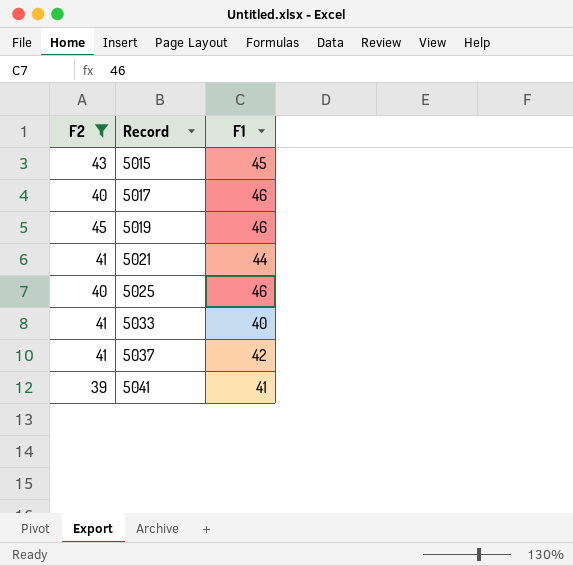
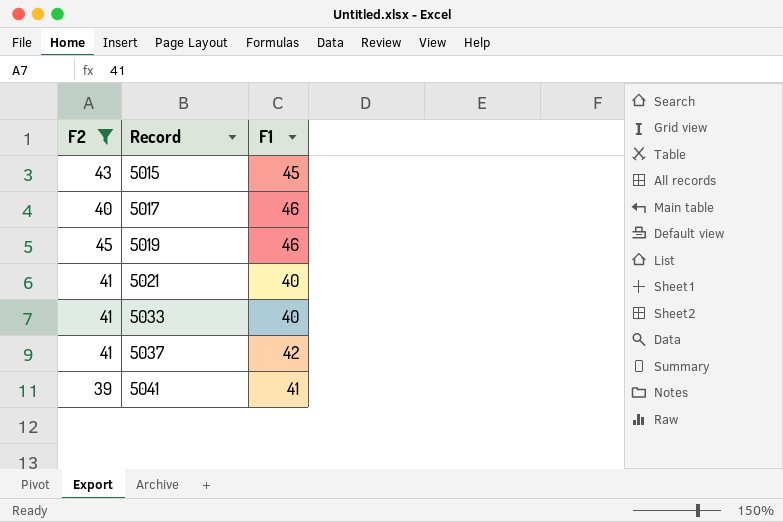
row 5025: 40 | 46 -> none
5021 | F1: 44 -> 40

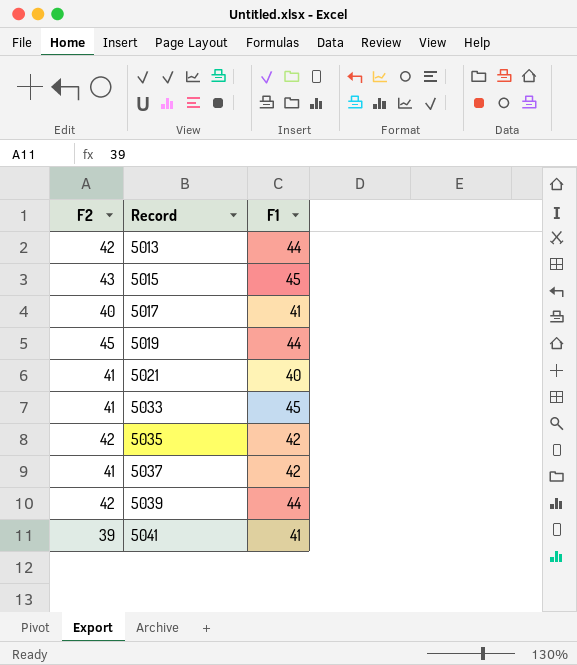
filter: F2 != 42 -> none
5017 | F1: 46 -> 41
5019 | F1: 46 -> 44
5033 | F1: 40 -> 45

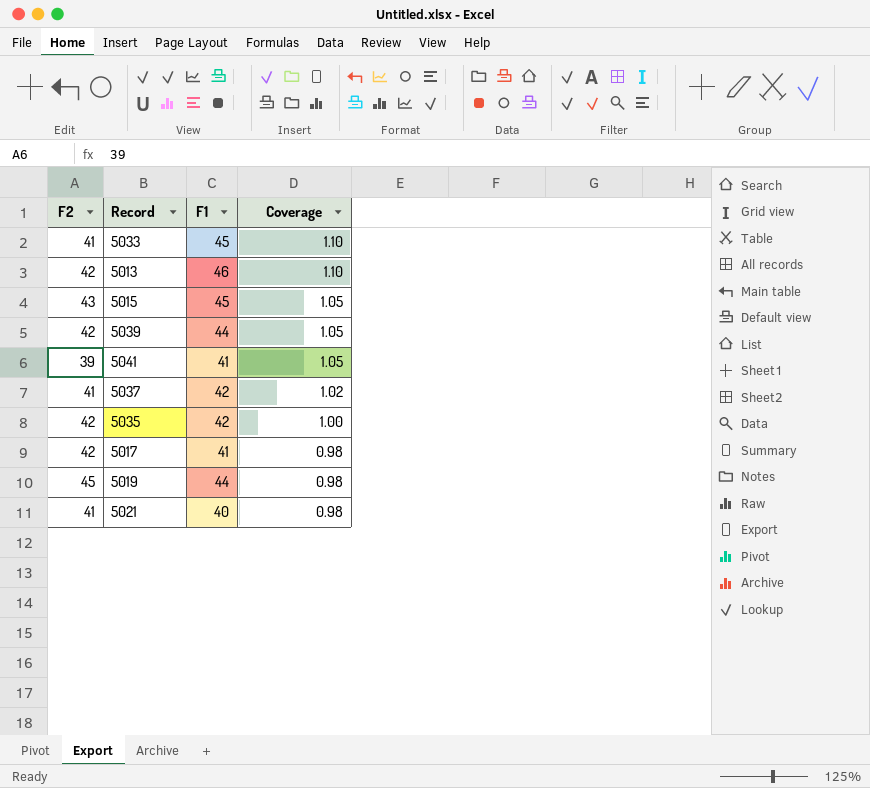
row order: Record ascending -> Coverage descending
column Coverage | formula: none -> [F1] / [F2]
5013 | F1: 44 -> 46
5017 | F2: 40 -> 42

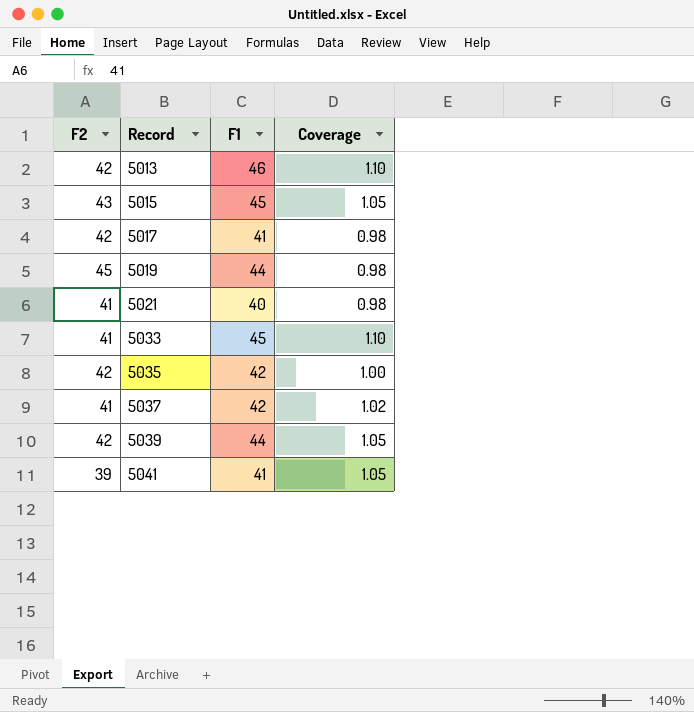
row order: Coverage descending -> Record ascending

